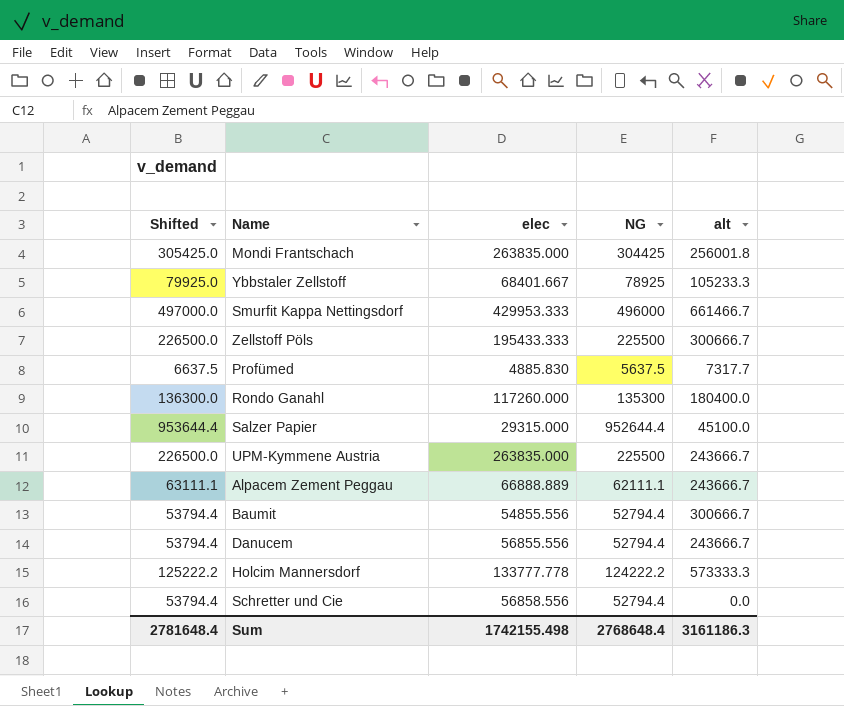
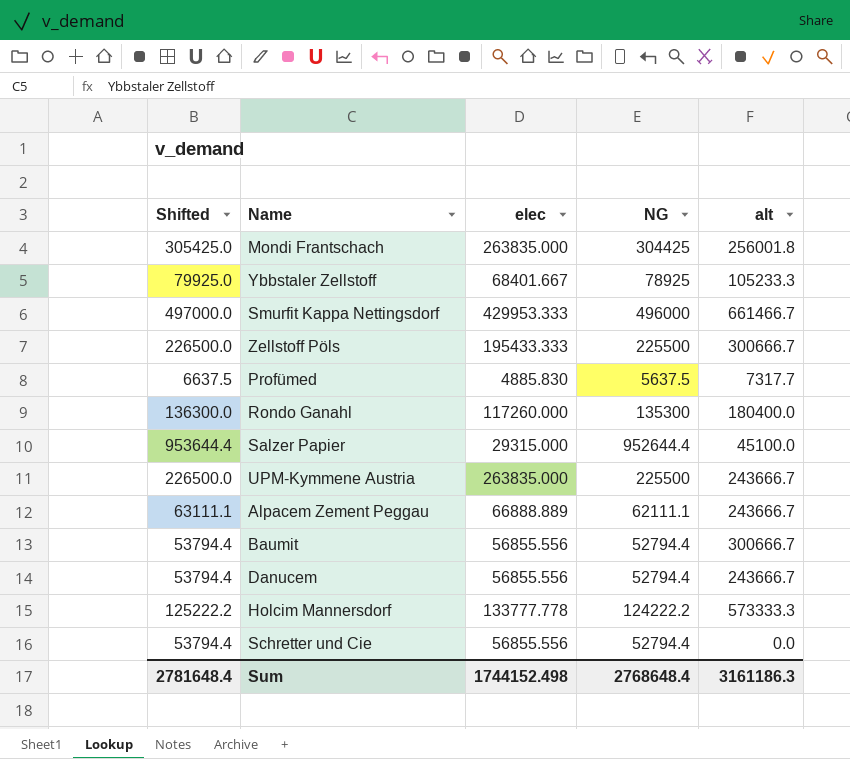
Baumit | elec: 54855.556 -> 56855.556
Schretter und Cie | elec: 56858.556 -> 56855.556
Sum | elec: 1742155.498 -> 1744152.498

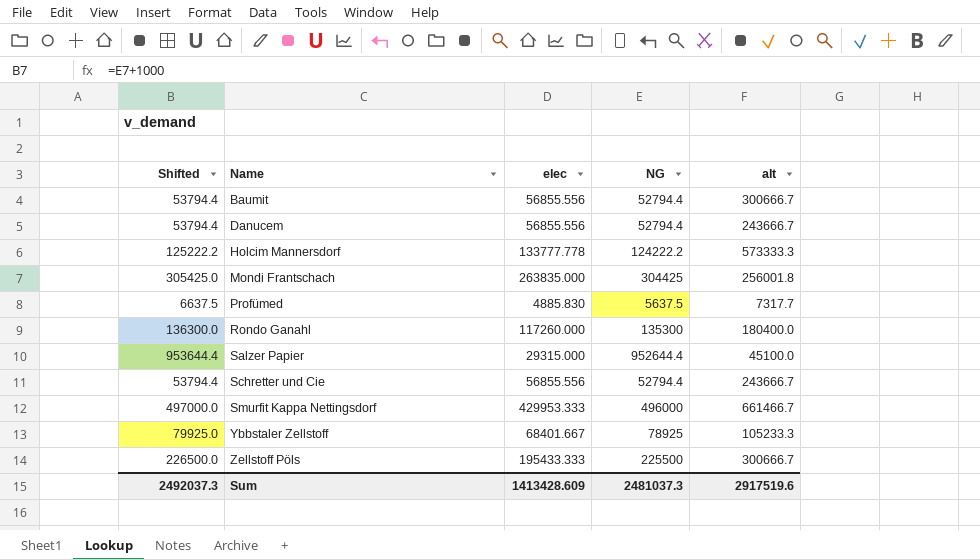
row order: none -> Name ascending
row UPM-Kymmene Austria: 226500.0 | 263835.000 | 225500 | 243666.7 -> none
row Alpacem Zement Peggau: 63111.1 | 66888.889 | 62111.1 | 243666.7 -> none
Schretter und Cie | alt: 0.0 -> 243666.7
Sum | Shifted: 2781648.4 -> 2492037.3
Sum | elec: 1744152.498 -> 1413428.609
Sum | NG: 2768648.4 -> 2481037.3
Sum | alt: 3161186.3 -> 2917519.6

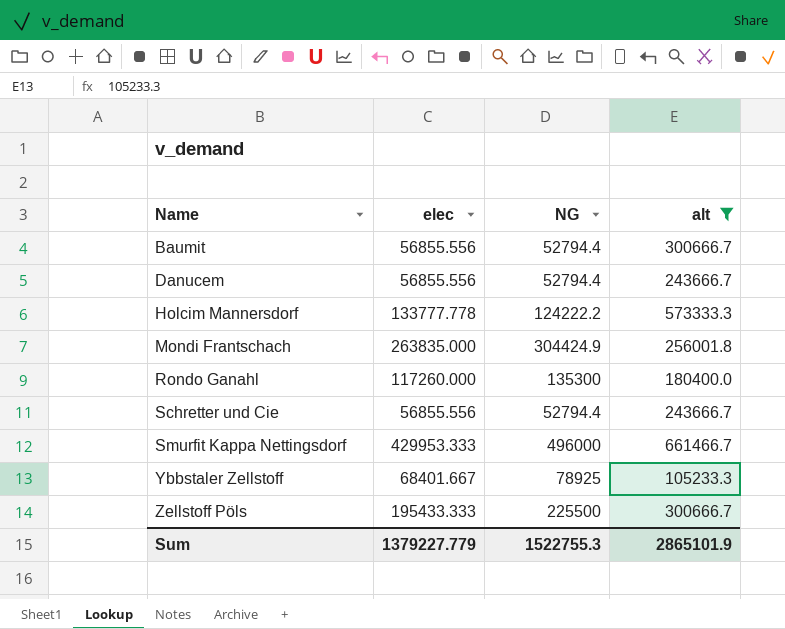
filter: none -> alt >= 105233.3
column Shifted | formula: [NG] + 1000 -> none
Mondi Frantschach | NG: 304425 -> 304424.9
Sum | elec: 1413428.609 -> 1379227.779
Sum | NG: 2481037.3 -> 1522755.3
Sum | alt: 2917519.6 -> 2865101.9

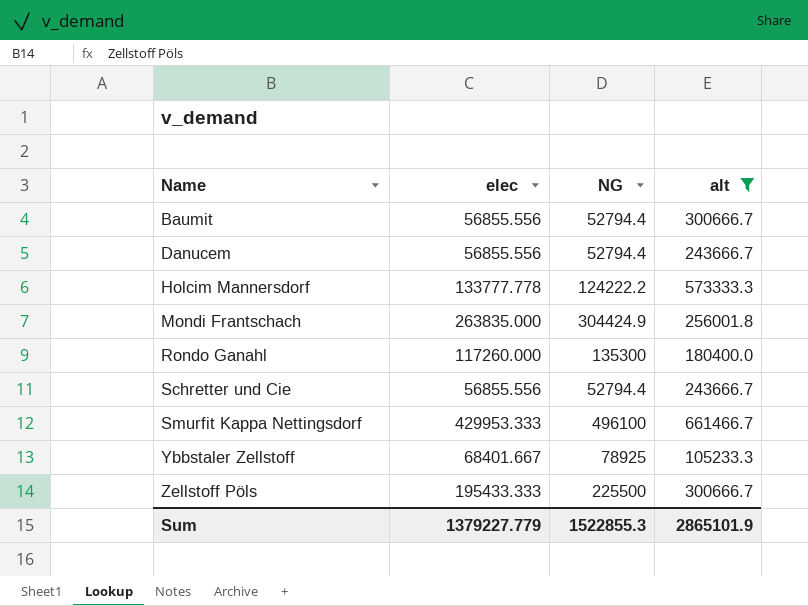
Smurfit Kappa Nettingsdorf | NG: 496000 -> 496100
Sum | NG: 1522755.3 -> 1522855.3

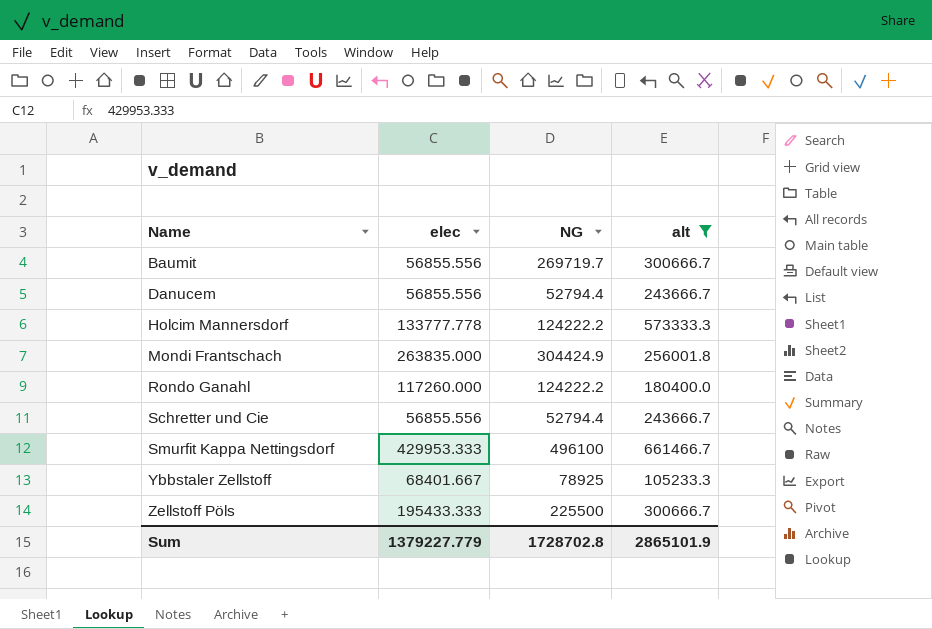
Baumit | NG: 52794.4 -> 269719.7
Rondo Ganahl | NG: 135300 -> 124222.2
Sum | NG: 1522855.3 -> 1728702.8

